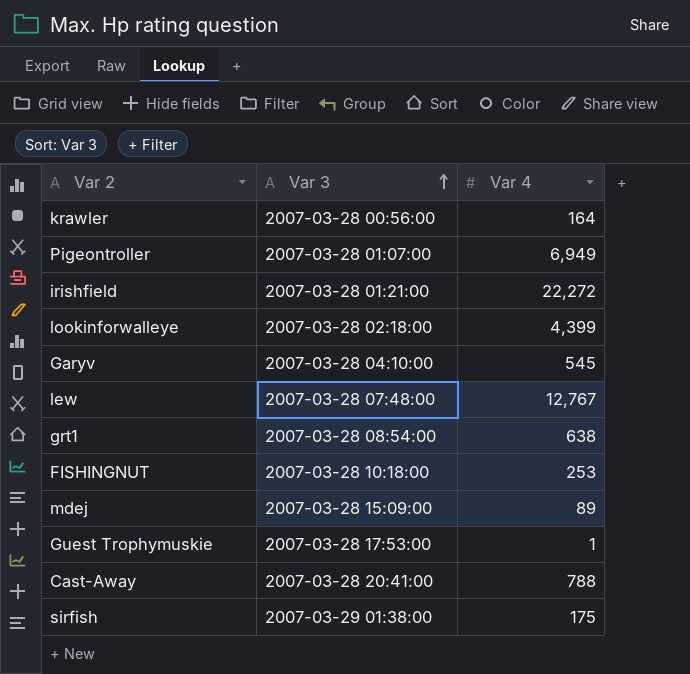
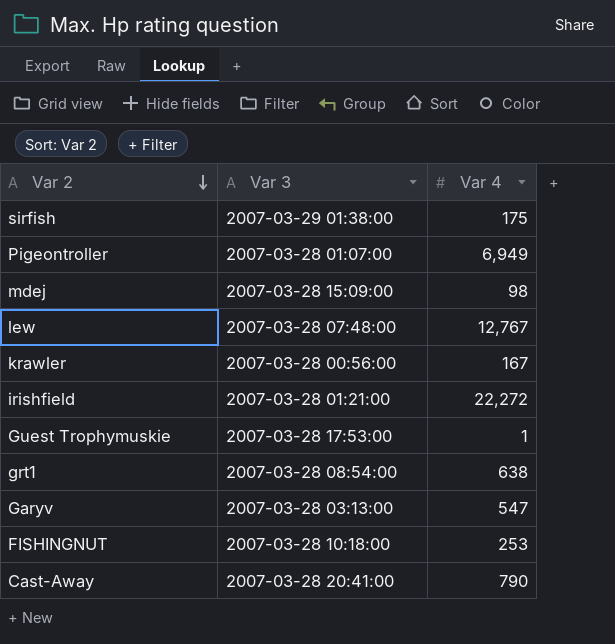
row order: Var 3 ascending -> Var 2 descending
row lookinforwalleye: 2007-03-28 02:18:00 | 4,399 -> none
mdej | Var 4: 89 -> 98
krawler | Var 4: 164 -> 167
Garyv | Var 3: 2007-03-28 04:10:00 -> 2007-03-28 03:13:00
Garyv | Var 4: 545 -> 547
Cast-Away | Var 4: 788 -> 790

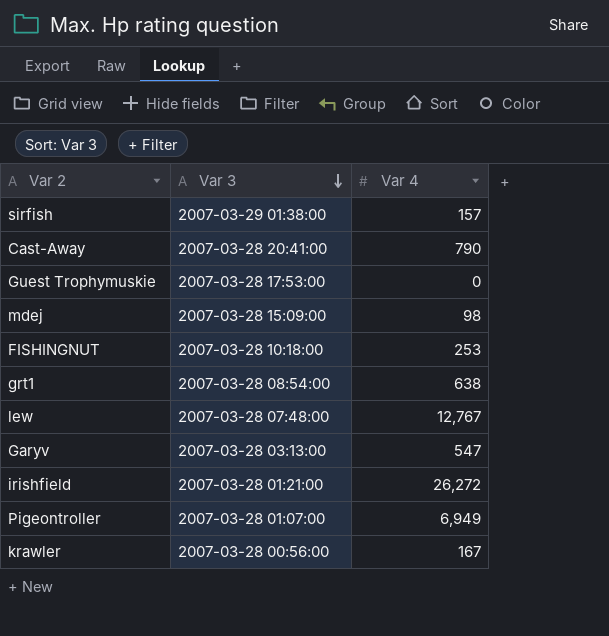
row order: Var 2 descending -> Var 3 descending
sirfish | Var 4: 175 -> 157
Guest Trophymuskie | Var 4: 1 -> 0
irishfield | Var 4: 22,272 -> 26,272

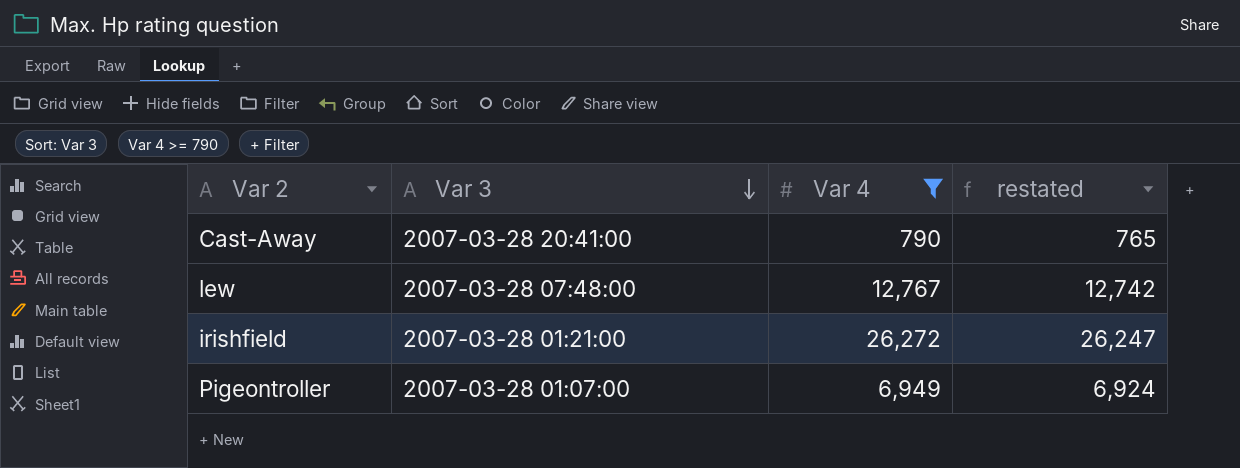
filter: none -> Var 4 >= 790
column restated | formula: none -> [Var 4] - 25

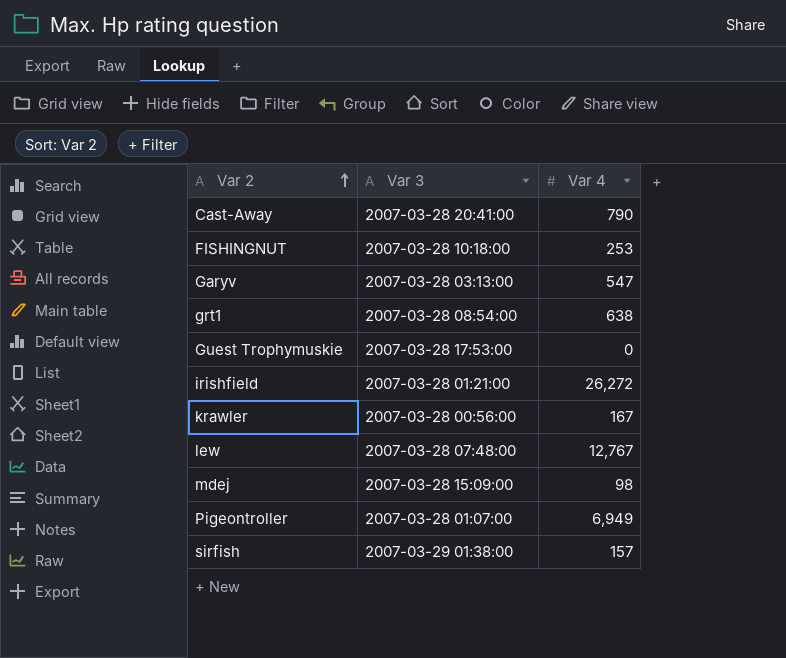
filter: Var 4 >= 790 -> none
row order: Var 3 descending -> Var 2 ascending
column restated | formula: [Var 4] - 25 -> none

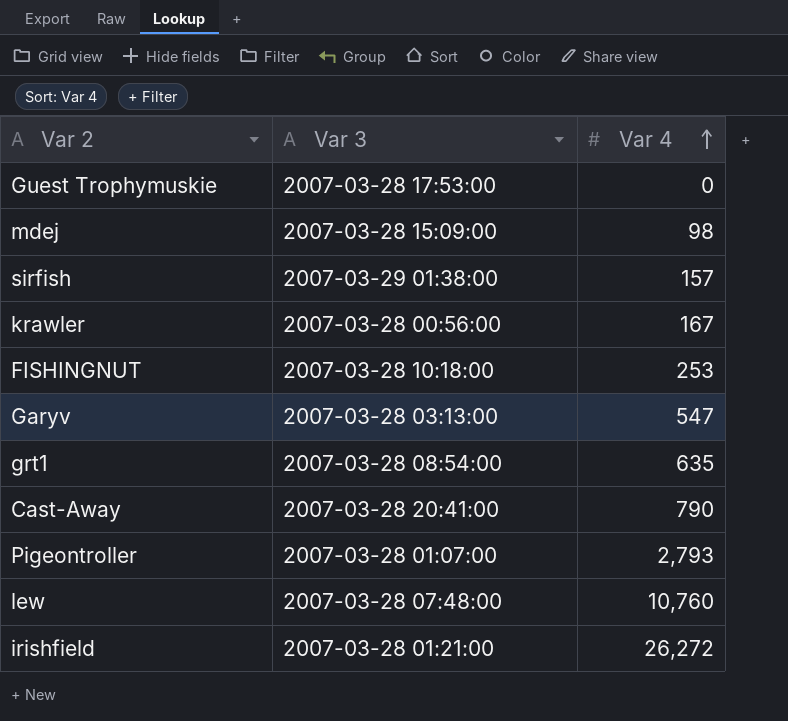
row order: Var 2 ascending -> Var 4 ascending
grt1 | Var 4: 638 -> 635
Pigeontroller | Var 4: 6,949 -> 2,793
lew | Var 4: 12,767 -> 10,760

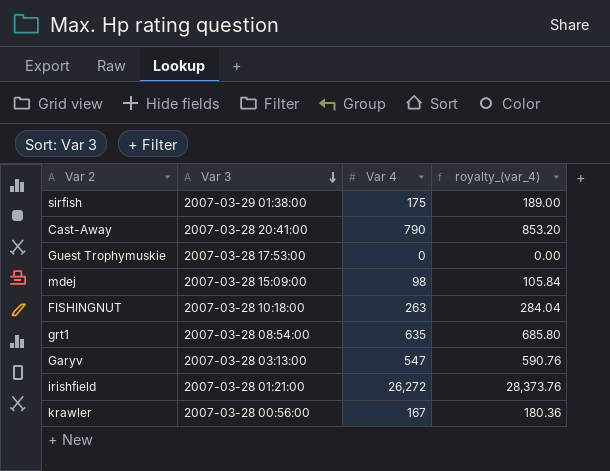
row order: Var 4 ascending -> Var 3 descending
column royalty_(var_4) | formula: none -> [Var 4] * 1.08
row Pigeontroller: 2007-03-28 01:07:00 | 2,793 -> none
row lew: 2007-03-28 07:48:00 | 10,760 -> none
sirfish | Var 4: 157 -> 175
FISHINGNUT | Var 4: 253 -> 263

